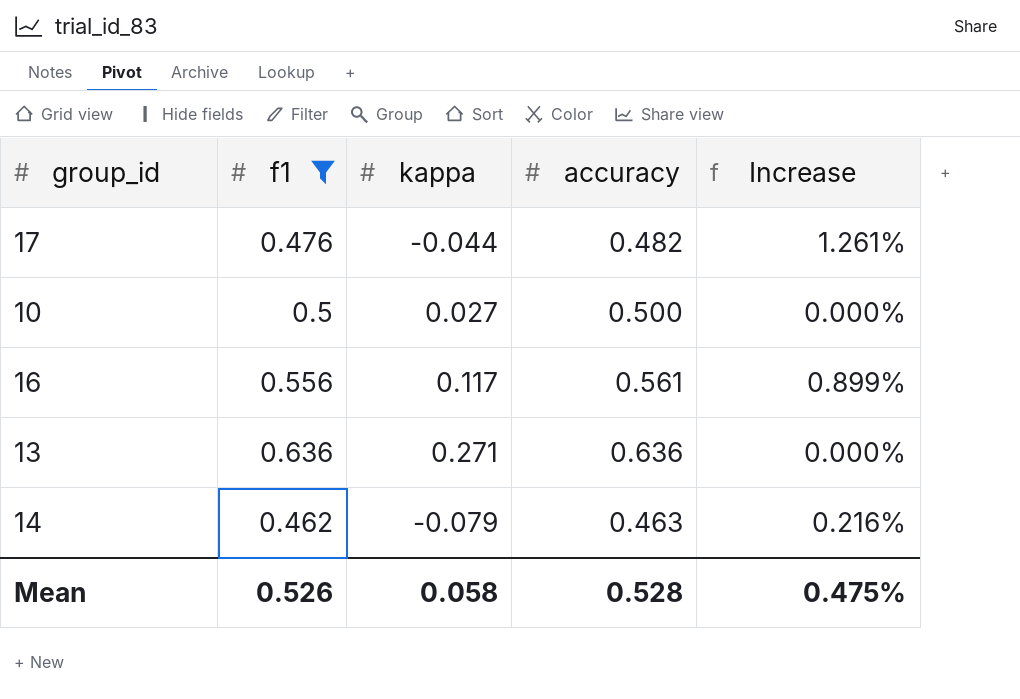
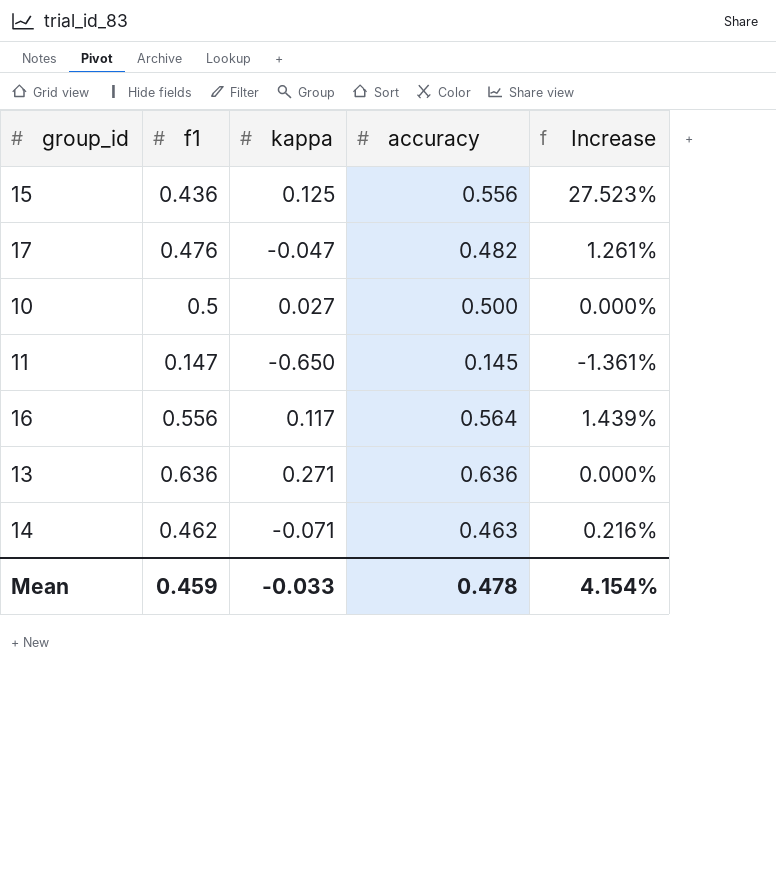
filter: f1 >= 0.462 -> none
17 | kappa: -0.044 -> -0.047
16 | accuracy: 0.561 -> 0.564
16 | Increase: 0.899% -> 1.439%
14 | kappa: -0.079 -> -0.071
Mean | f1: 0.526 -> 0.459
Mean | kappa: 0.058 -> -0.033
Mean | accuracy: 0.528 -> 0.478
Mean | Increase: 0.475% -> 4.154%

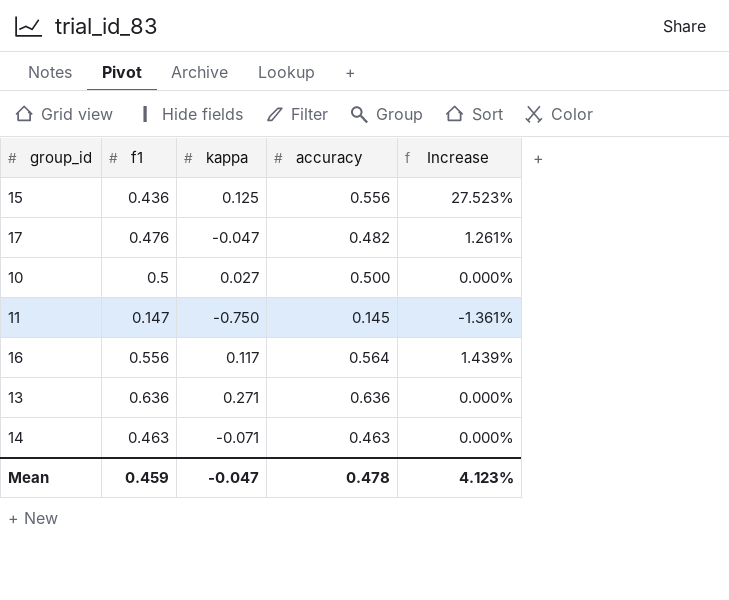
11 | kappa: -0.650 -> -0.750
14 | f1: 0.462 -> 0.463
14 | Increase: 0.216% -> 0.000%
Mean | kappa: -0.033 -> -0.047
Mean | Increase: 4.154% -> 4.123%

